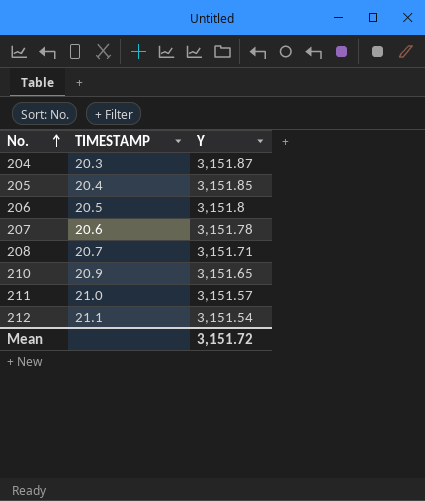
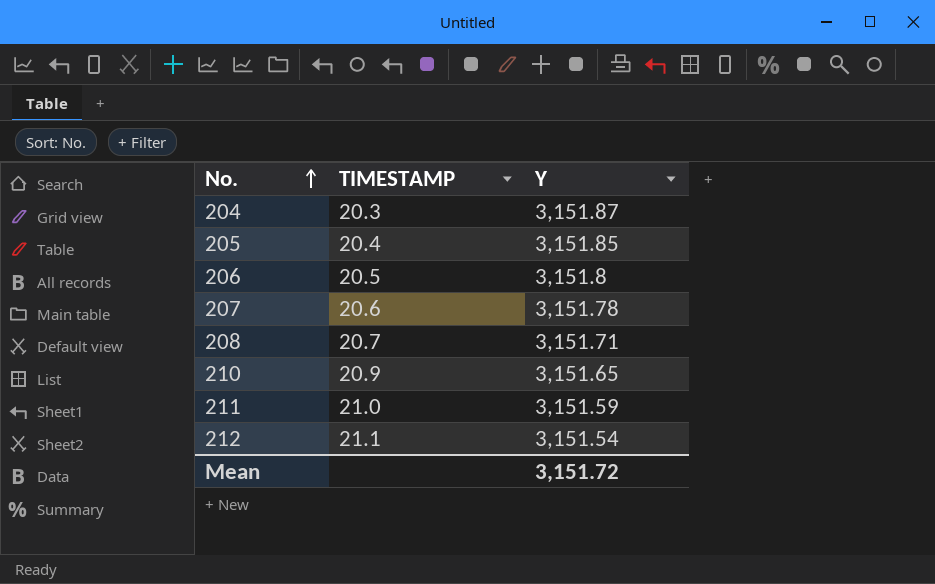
211 | Y: 3,151.57 -> 3,151.59

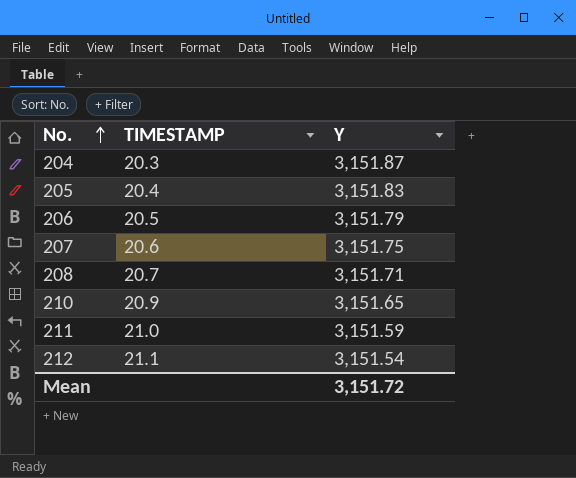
205 | Y: 3,151.85 -> 3,151.83
206 | Y: 3,151.8 -> 3,151.79
207 | Y: 3,151.78 -> 3,151.75

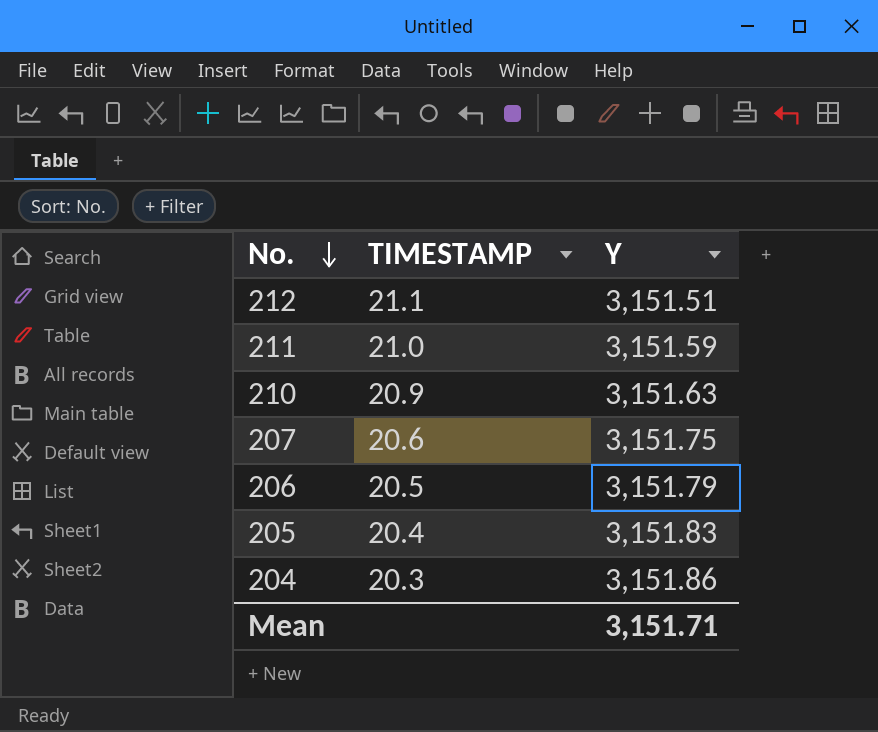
row order: No. ascending -> No. descending
row 208: 20.7 | 3,151.71 -> none
212 | Y: 3,151.54 -> 3,151.51
210 | Y: 3,151.65 -> 3,151.63
204 | Y: 3,151.87 -> 3,151.86
Mean | Y: 3,151.72 -> 3,151.71

